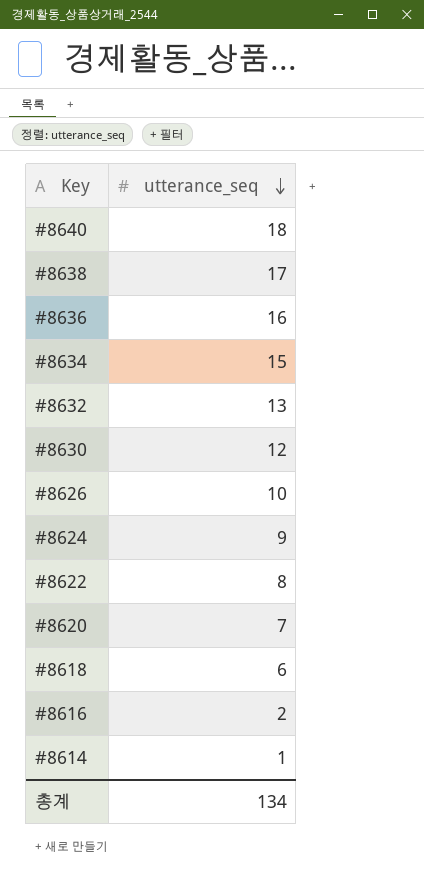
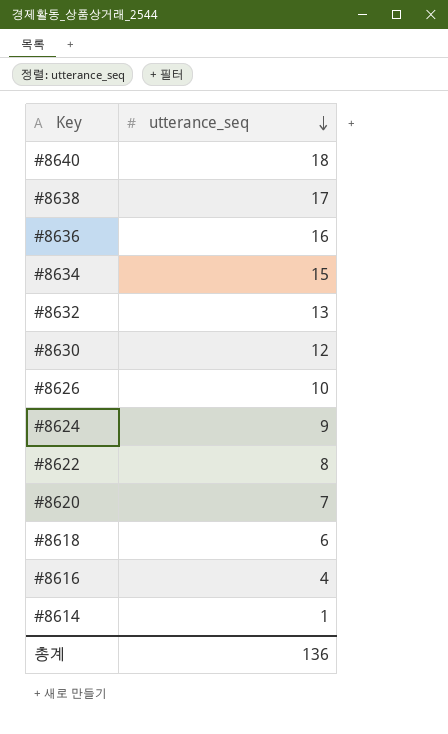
#8616 | utterance_seq: 2 -> 4
총계 | utterance_seq: 134 -> 136

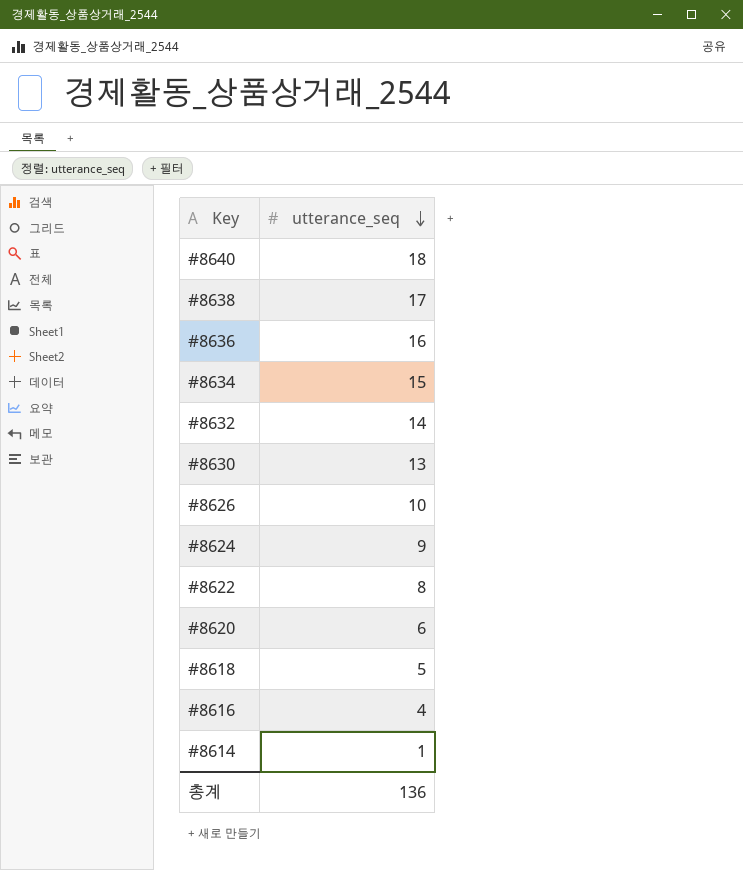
#8632 | utterance_seq: 13 -> 14
#8630 | utterance_seq: 12 -> 13
#8620 | utterance_seq: 7 -> 6
#8618 | utterance_seq: 6 -> 5

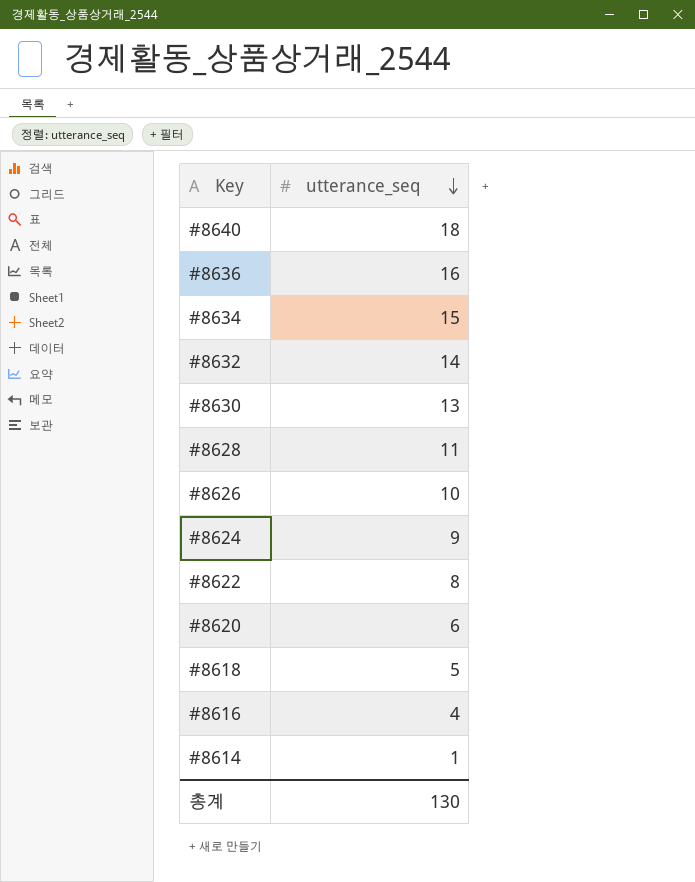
row #8638: 17 -> none
row #8628: none -> 11
총계 | utterance_seq: 136 -> 130

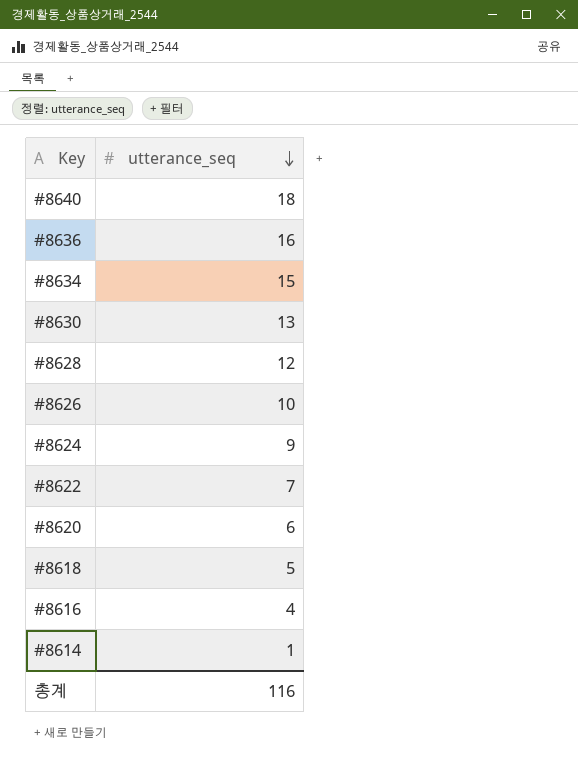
row #8632: 14 -> none
#8628 | utterance_seq: 11 -> 12
#8622 | utterance_seq: 8 -> 7
총계 | utterance_seq: 130 -> 116

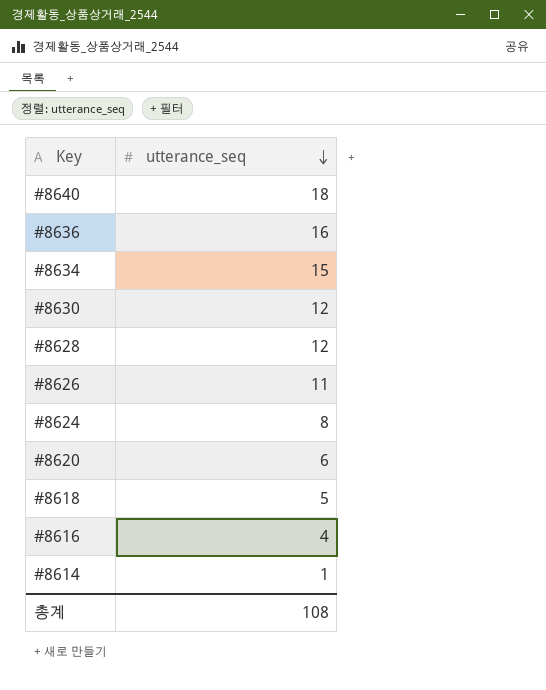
row #8622: 7 -> none
#8630 | utterance_seq: 13 -> 12
#8626 | utterance_seq: 10 -> 11
#8624 | utterance_seq: 9 -> 8
총계 | utterance_seq: 116 -> 108

